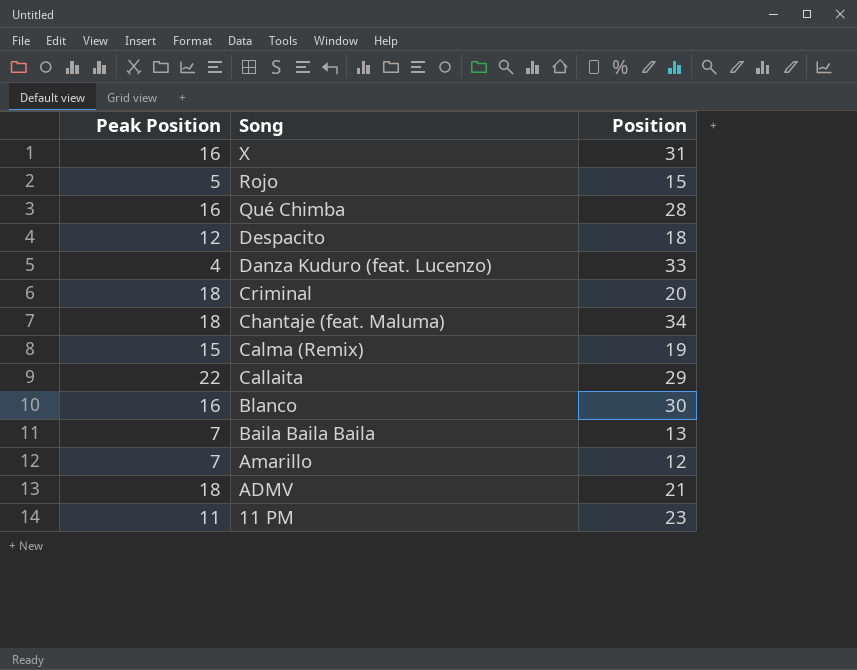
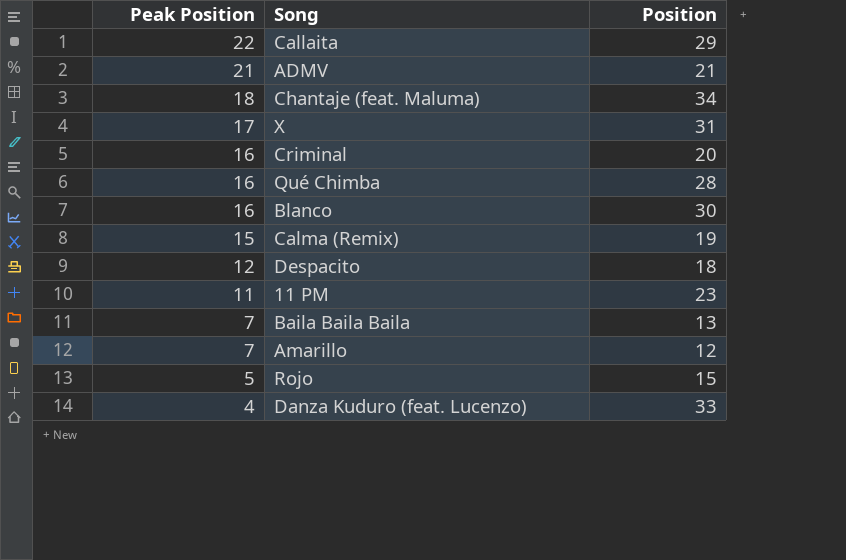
row order: Song descending -> Peak Position descending
ADMV | Peak Position: 18 -> 21
X | Peak Position: 16 -> 17
Criminal | Peak Position: 18 -> 16

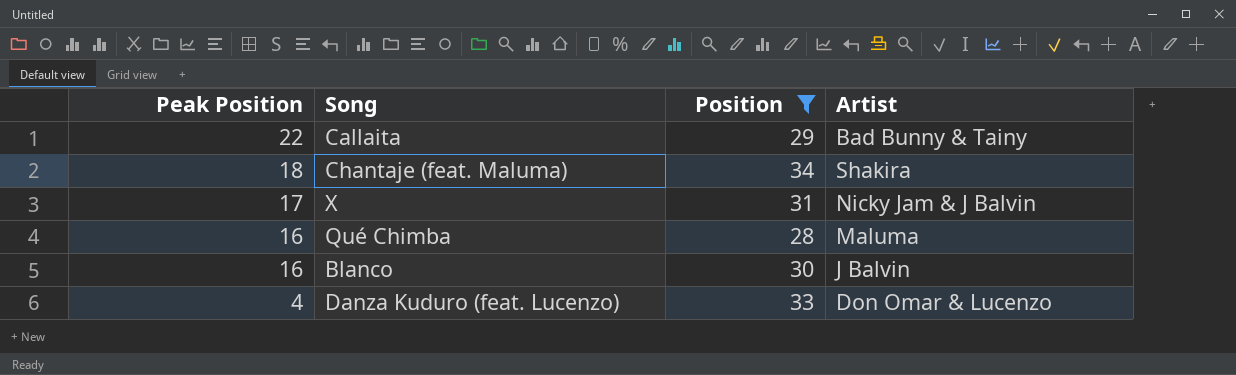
filter: none -> Position >= 28
column Artist | position: none -> 4

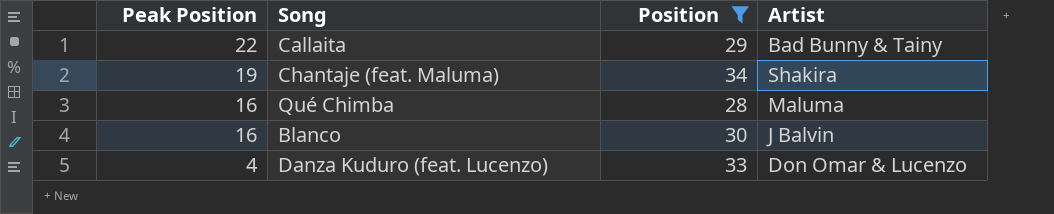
row X: 17 | 31 | Nicky Jam & J Balvin -> none
Chantaje (feat. Maluma) | Peak Position: 18 -> 19

